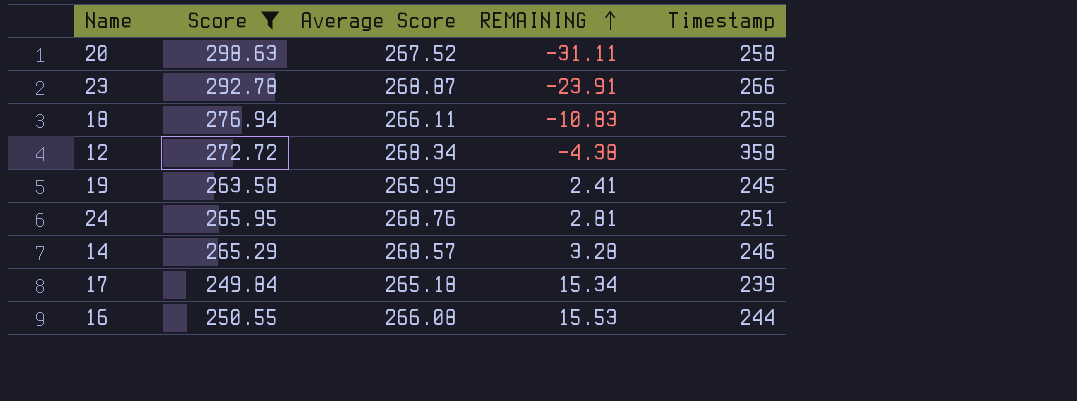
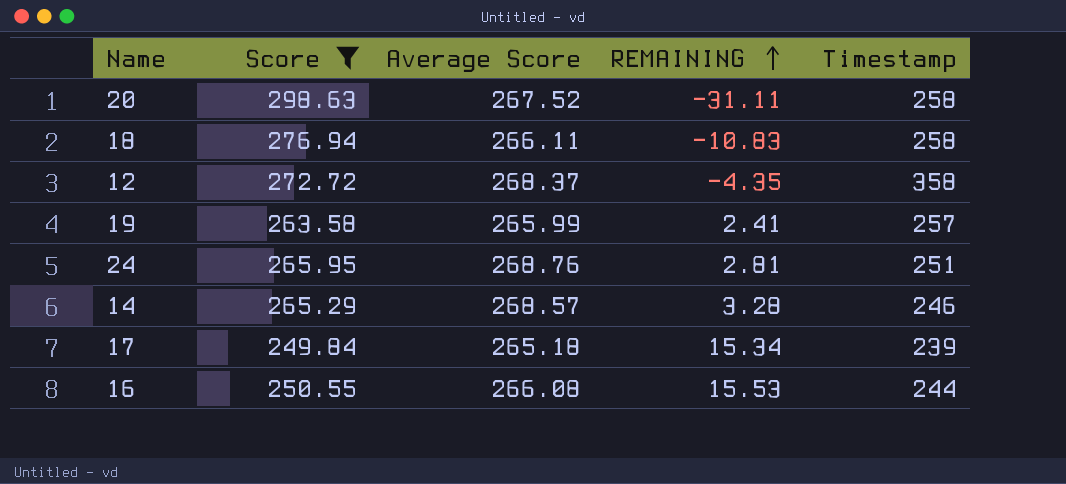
row 23: 292.78 | 268.87 | -23.91 | 266 -> none
12 | Average Score: 268.34 -> 268.37
12 | REMAINING: -4.38 -> -4.35
19 | Timestamp: 245 -> 257

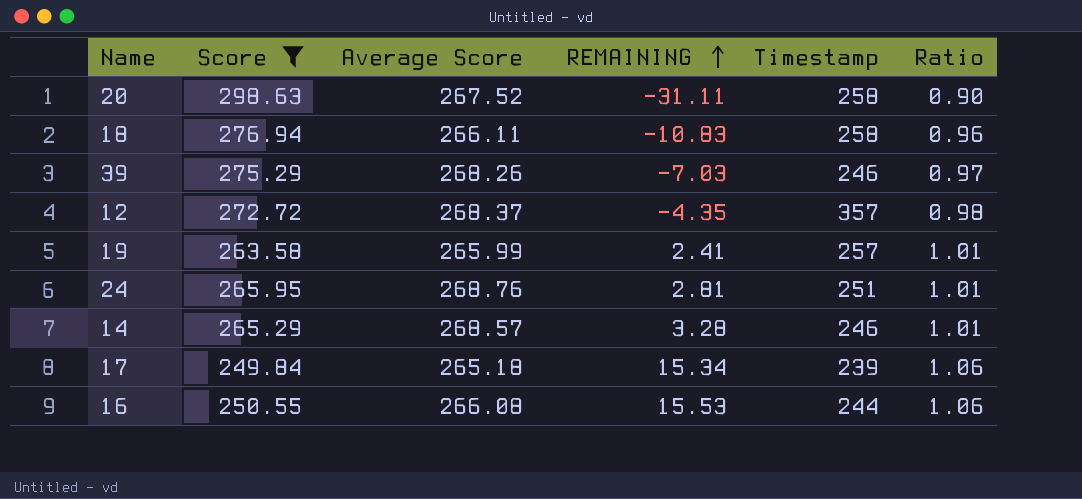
column Ratio | formula: none -> [Average Score] / [Score]
row 39: none -> 275.29 | 268.26 | -7.03 | 246 | 0.97
12 | Timestamp: 358 -> 357

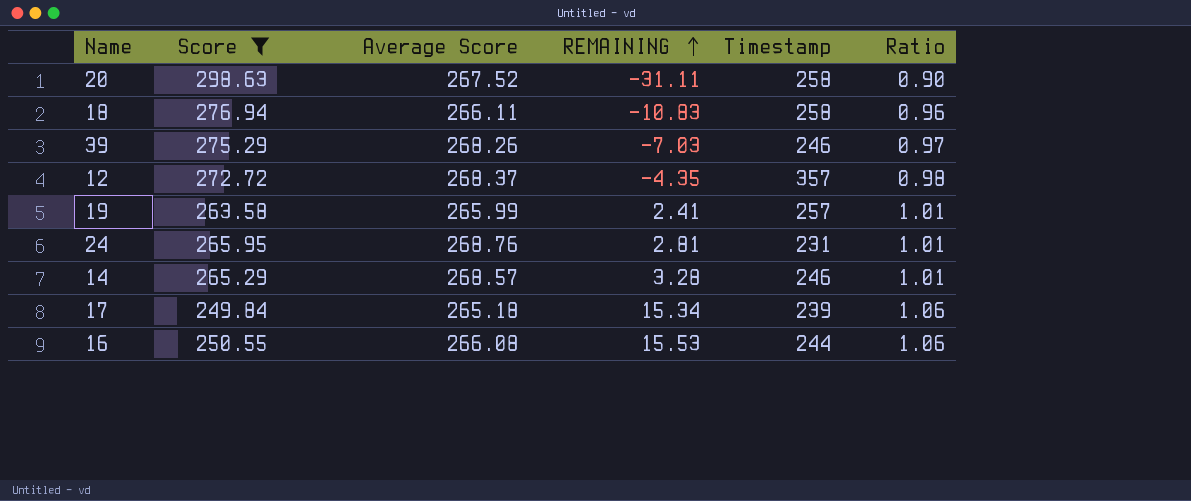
24 | Timestamp: 251 -> 231

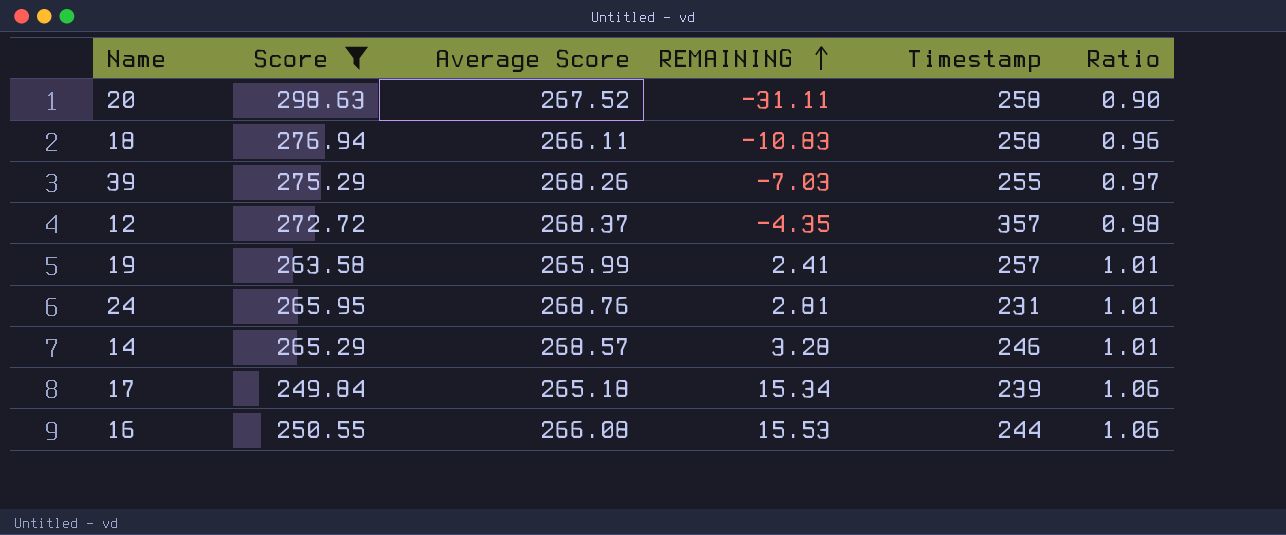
39 | Timestamp: 246 -> 255

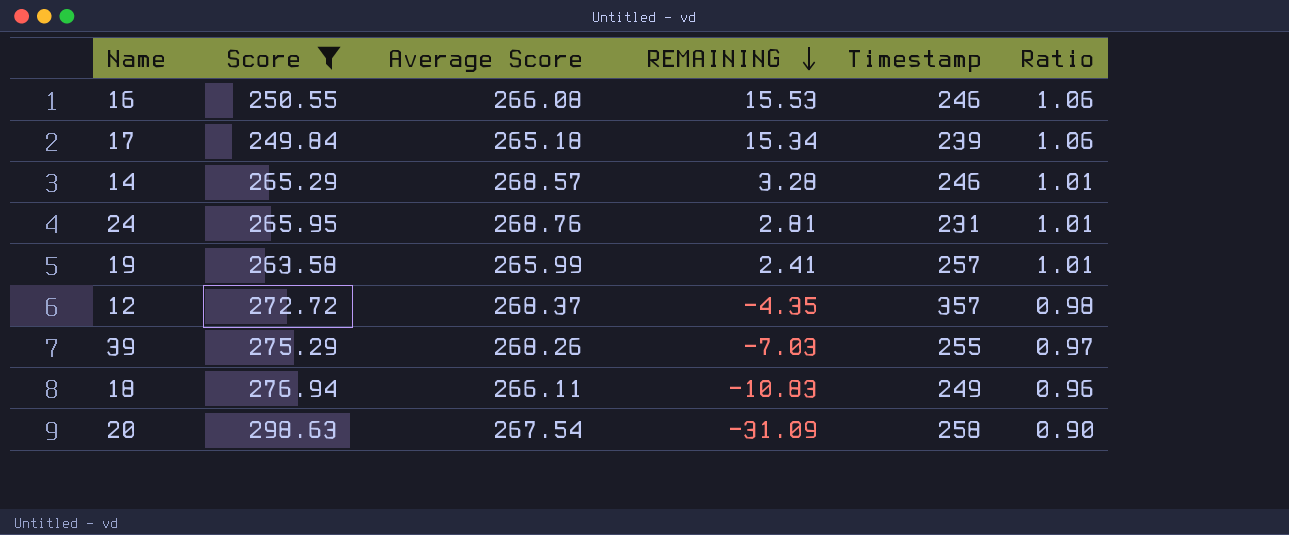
row order: REMAINING ascending -> REMAINING descending
16 | Timestamp: 244 -> 246
18 | Timestamp: 258 -> 249
20 | Average Score: 267.52 -> 267.54
20 | REMAINING: -31.11 -> -31.09

